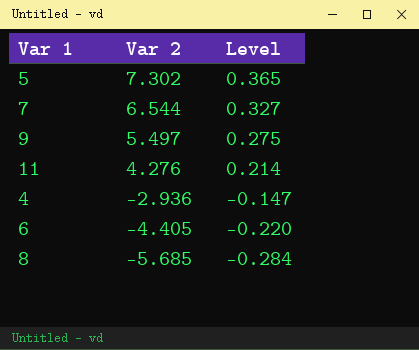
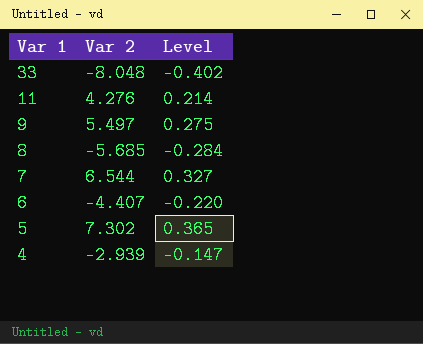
row order: Var 2 descending -> Var 1 descending
row 33: none -> -8.048 | -0.402
6 | Var 2: -4.405 -> -4.407
4 | Var 2: -2.936 -> -2.939

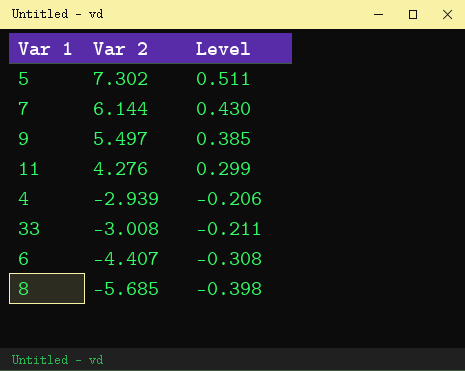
row order: Var 1 descending -> Var 2 descending
column Level | formula: [Var 2] * 0.05 -> [Var 2] * 0.07
7 | Var 2: 6.544 -> 6.144
33 | Var 2: -8.048 -> -3.008

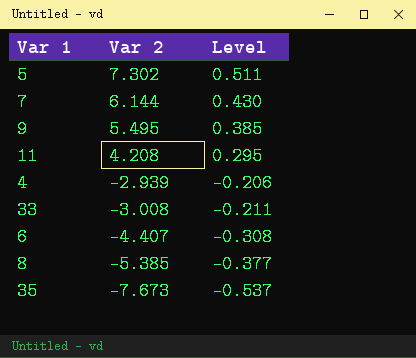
9 | Var 2: 5.497 -> 5.495
11 | Var 2: 4.276 -> 4.208
11 | Level: 0.299 -> 0.295
8 | Var 2: -5.685 -> -5.385
8 | Level: -0.398 -> -0.377
row 35: none -> -7.673 | -0.537

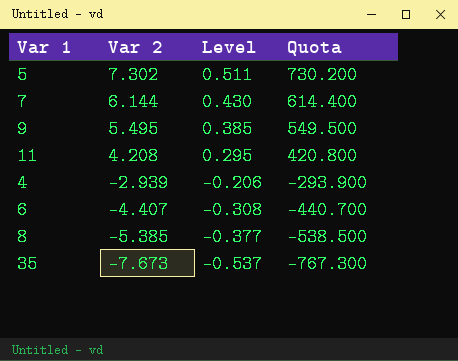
column Quota | formula: none -> [Var 2] * 100
row 33: -3.008 | -0.211 -> none

